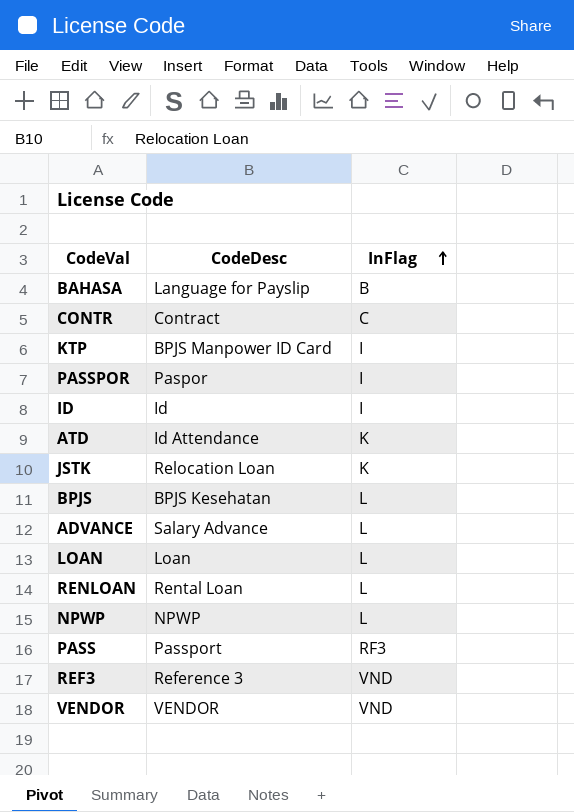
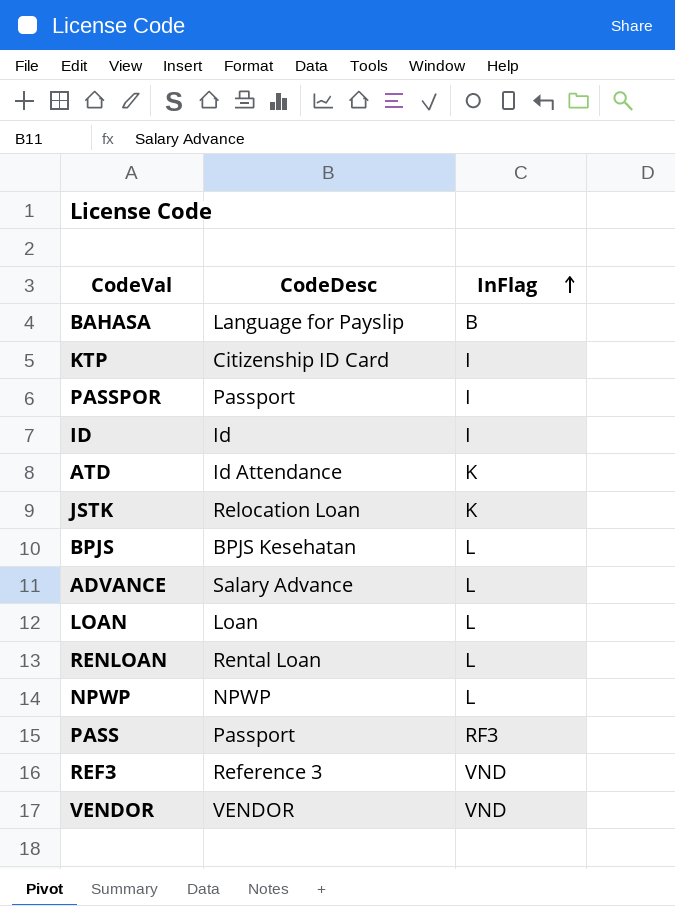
row CONTR: Contract | C -> none
KTP | CodeDesc: BPJS Manpower ID Card -> Citizenship ID Card
PASSPOR | CodeDesc: Paspor -> Passport

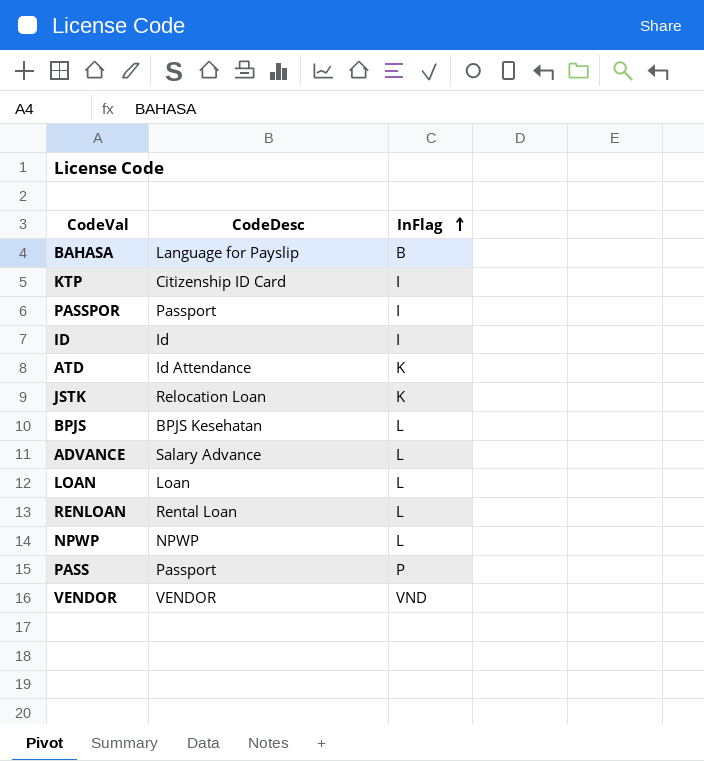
row REF3: Reference 3 | VND -> none
PASS | InFlag: RF3 -> P

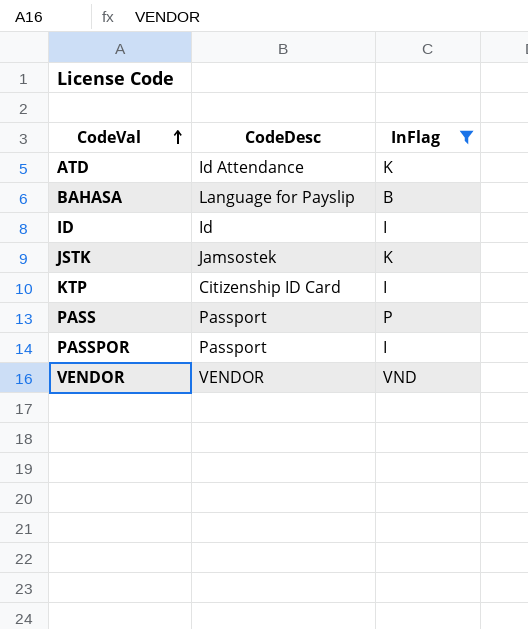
filter: none -> InFlag != L
row order: InFlag ascending -> CodeVal ascending
JSTK | CodeDesc: Relocation Loan -> Jamsostek

